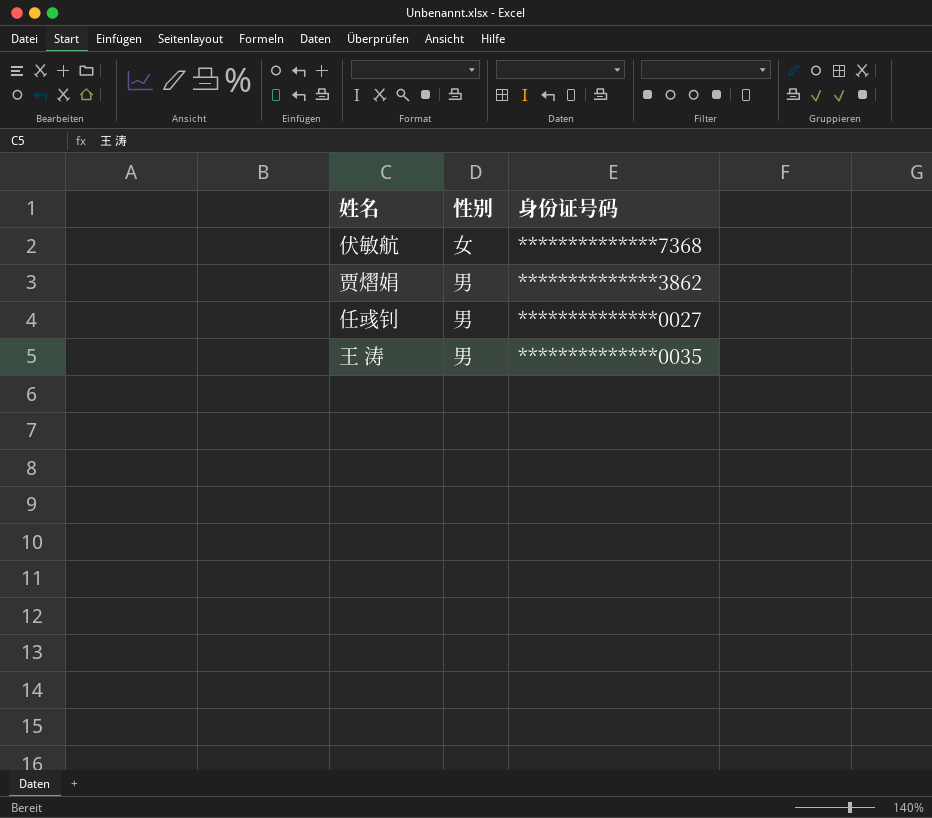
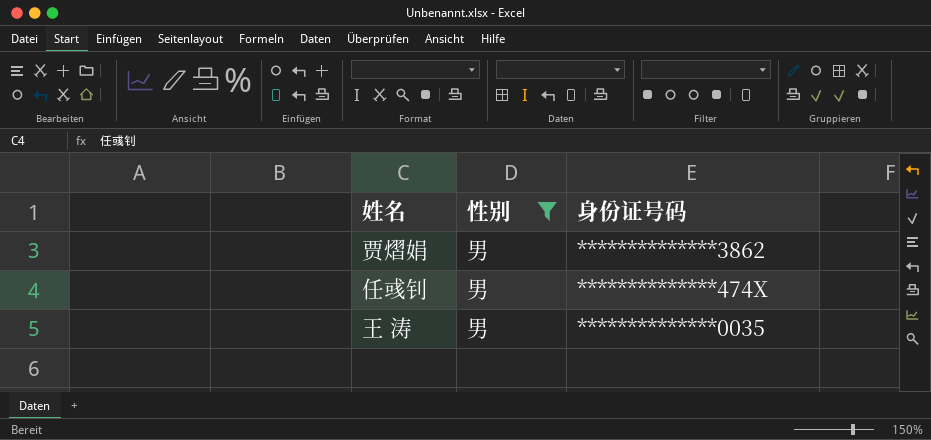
filter: none -> 性别 = 男
任彧钊 | 身份证号码: **************0027 -> **************474X

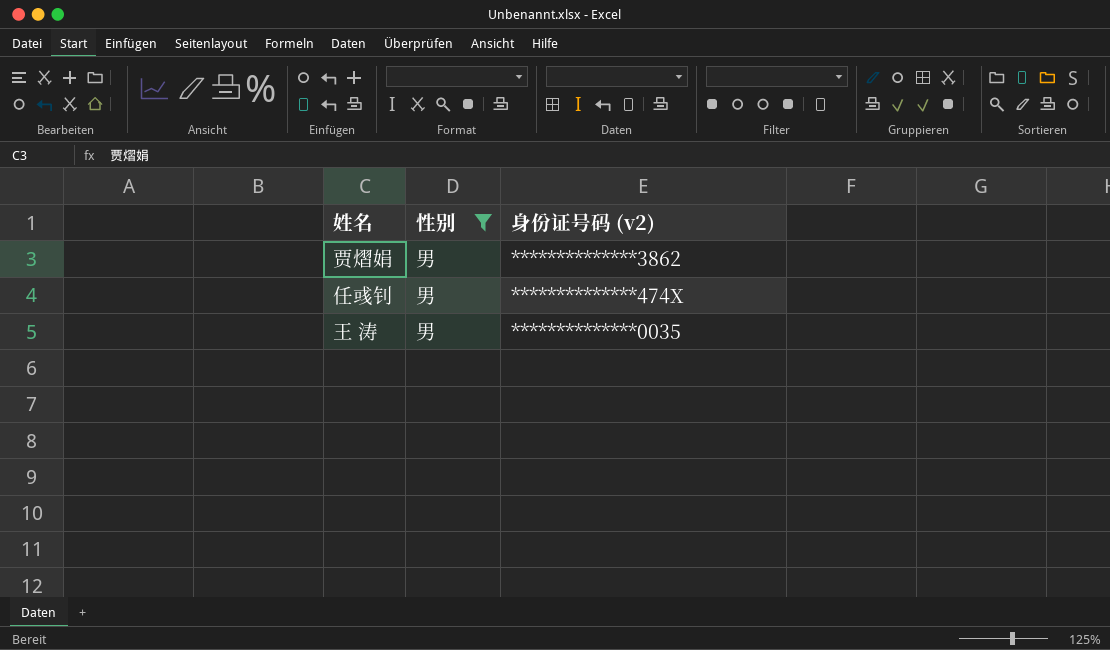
column name: 身份证号码 -> 身份证号码 (v2)

